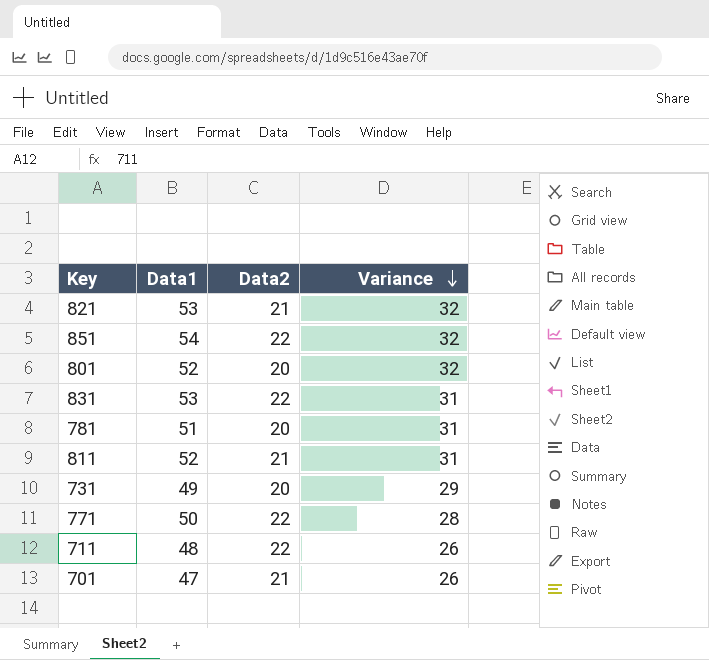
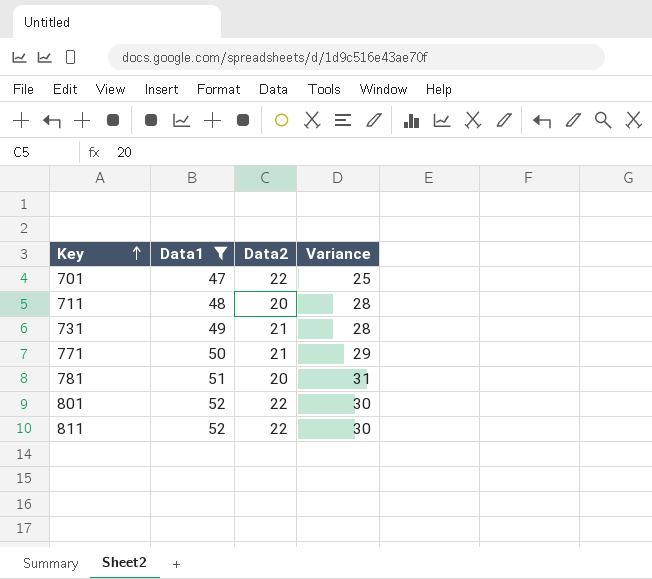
filter: none -> Data1 <= 52
row order: Variance descending -> Key ascending
701 | Data2: 21 -> 22
701 | Variance: 26 -> 25
711 | Data2: 22 -> 20
711 | Variance: 26 -> 28
731 | Data2: 20 -> 21
731 | Variance: 29 -> 28
771 | Data2: 22 -> 21
771 | Variance: 28 -> 29
801 | Data2: 20 -> 22
801 | Variance: 32 -> 30
811 | Data2: 21 -> 22
811 | Variance: 31 -> 30

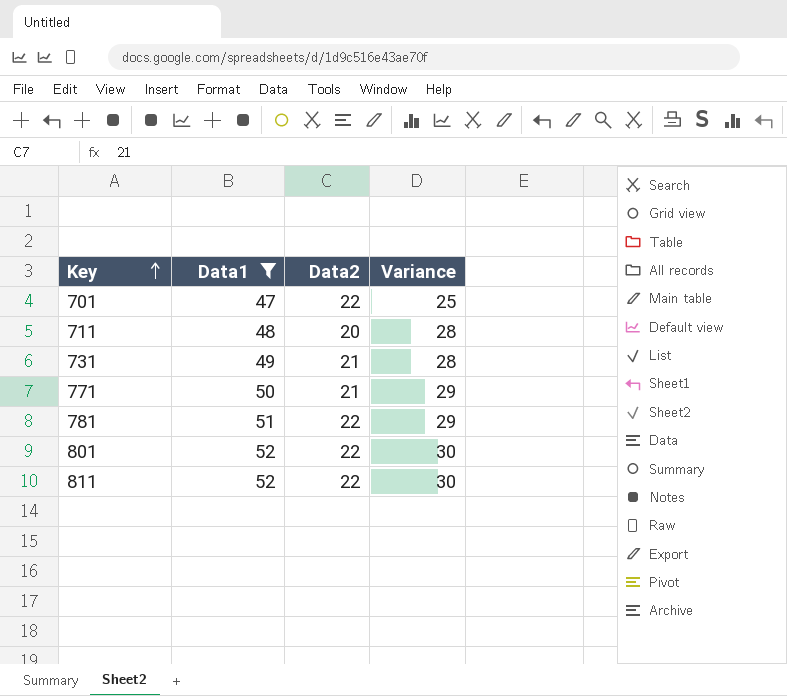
781 | Data2: 20 -> 22
781 | Variance: 31 -> 29

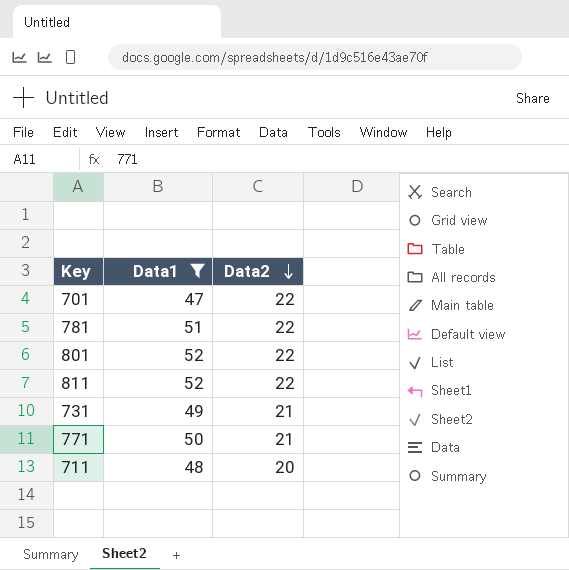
row order: Key ascending -> Data2 descending
column Variance | formula: [Data1] - [Data2] -> none

